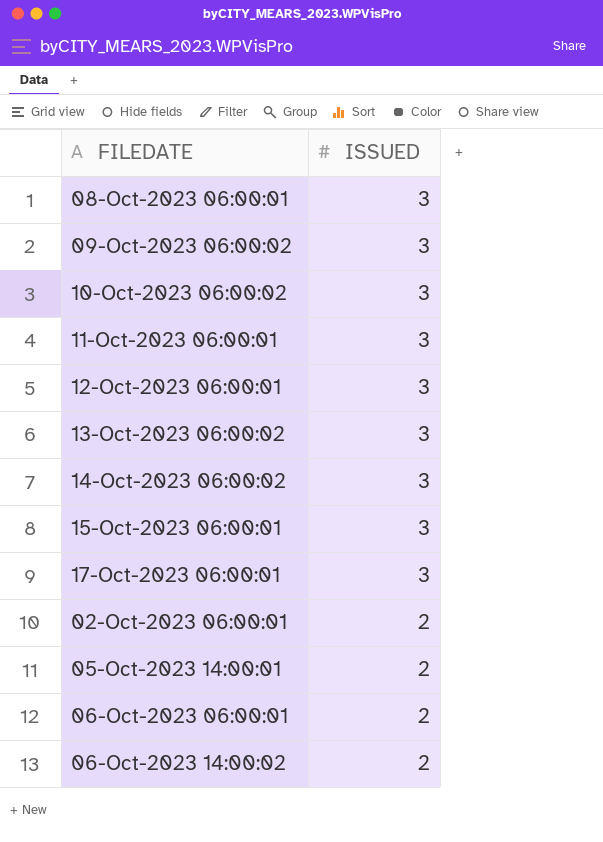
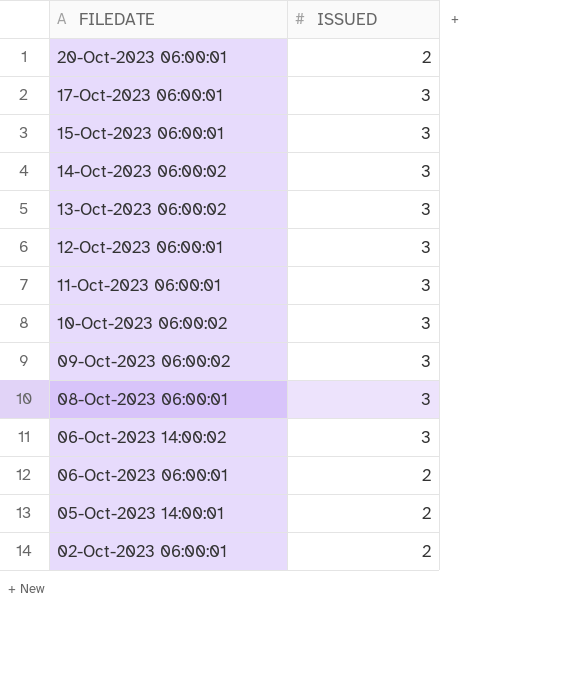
row order: ISSUED descending -> FILEDATE descending
row 20-Oct-2023 06:00:01: none -> 2
06-Oct-2023 14:00:02 | ISSUED: 2 -> 3

